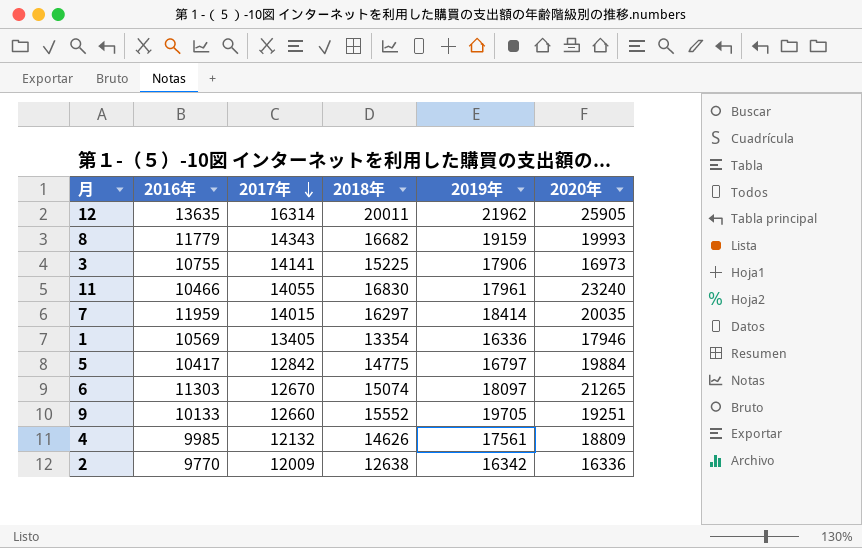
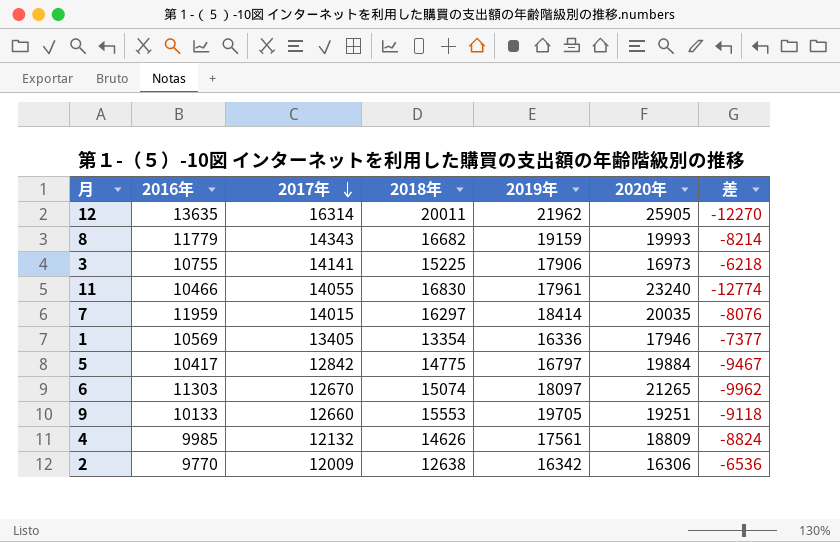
column 差 | formula: none -> [2016年] - [2020年]
9 | 2018年: 15552 -> 15553
2 | 2020年: 16336 -> 16306

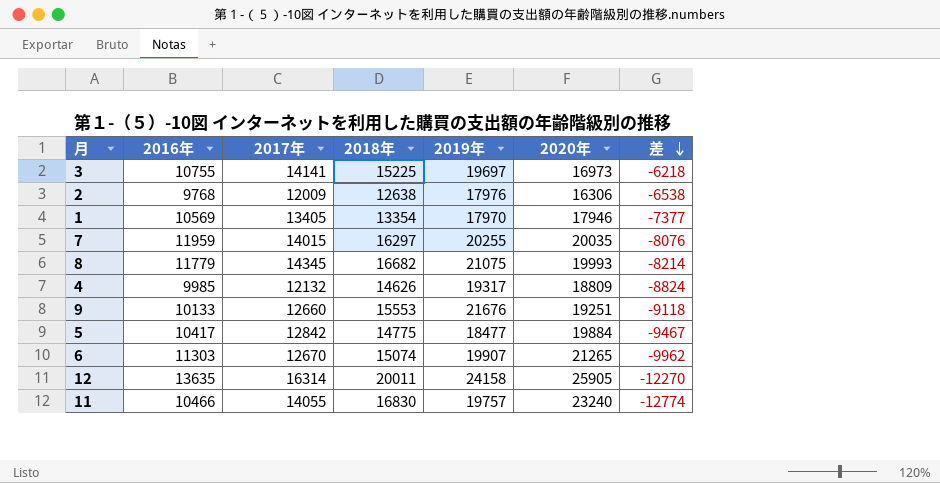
row order: 2017年 descending -> 差 descending
3 | 2019年: 17906 -> 19697
2 | 2016年: 9770 -> 9768
2 | 2019年: 16342 -> 17976
2 | 差: -6536 -> -6538
1 | 2019年: 16336 -> 17970
7 | 2019年: 18414 -> 20255
8 | 2017年: 14343 -> 14345
8 | 2019年: 19159 -> 21075
4 | 2019年: 17561 -> 19317
9 | 2019年: 19705 -> 21676
5 | 2019年: 16797 -> 18477
6 | 2019年: 18097 -> 19907
12 | 2019年: 21962 -> 24158
11 | 2019年: 17961 -> 19757

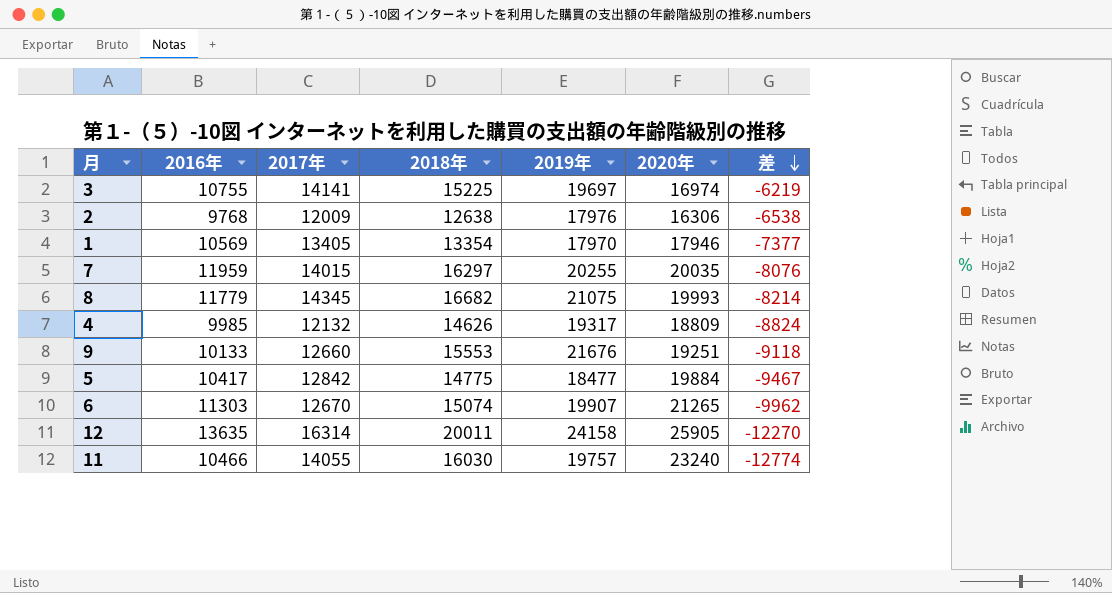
3 | 2020年: 16973 -> 16974
3 | 差: -6218 -> -6219
11 | 2018年: 16830 -> 16030

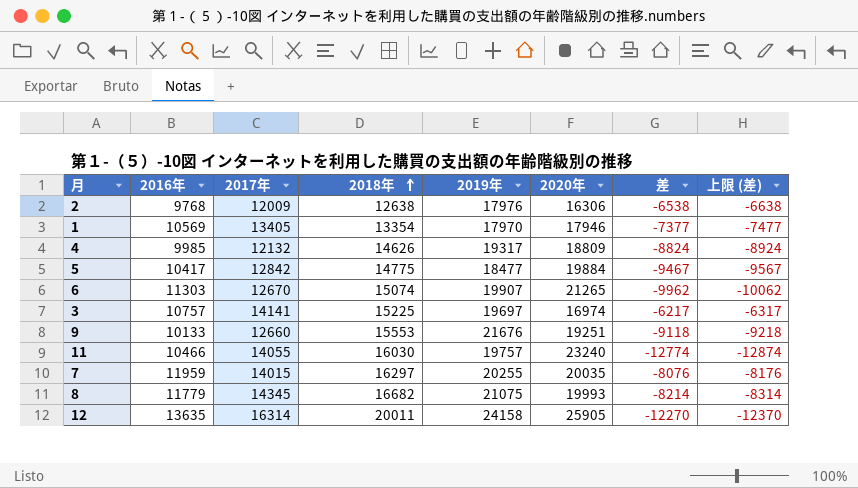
row order: 差 descending -> 2018年 ascending
column 上限 (差) | formula: none -> [差] - 100
3 | 2016年: 10755 -> 10757
3 | 差: -6219 -> -6217

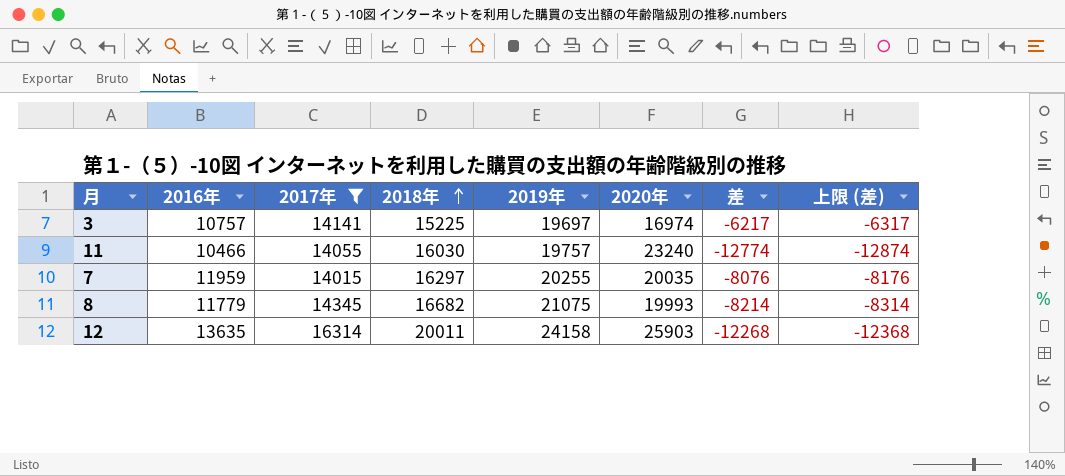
filter: none -> 2017年 >= 14015
12 | 2020年: 25905 -> 25903
12 | 差: -12270 -> -12268
12 | 上限 (差): -12370 -> -12368

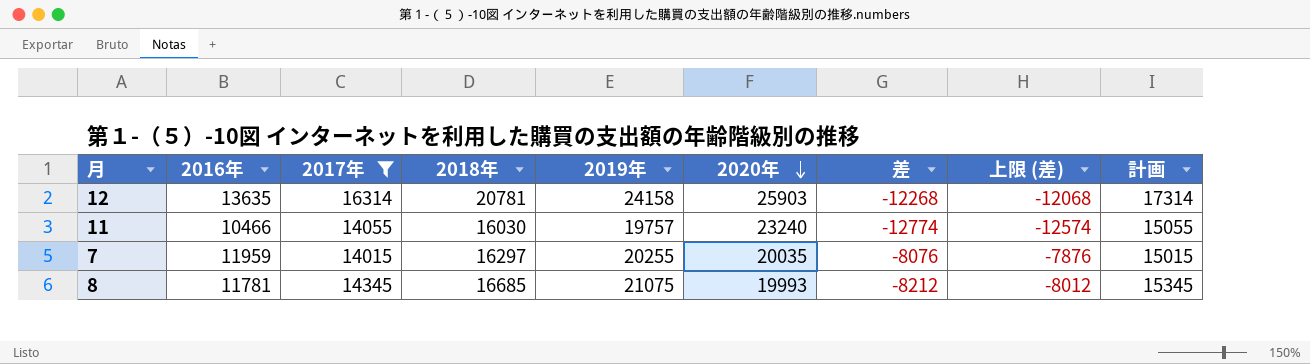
row order: 2018年 ascending -> 2020年 descending
column 上限 (差) | formula: [差] - 100 -> [差] + 200
column 計画 | formula: none -> [2017年] + 1000
row 3: 10757 | 14141 | 15225 | 19697 | 16974 | -6217 | -6317 -> none
12 | 2018年: 20011 -> 20781
8 | 2016年: 11779 -> 11781
8 | 2018年: 16682 -> 16685
8 | 差: -8214 -> -8212

